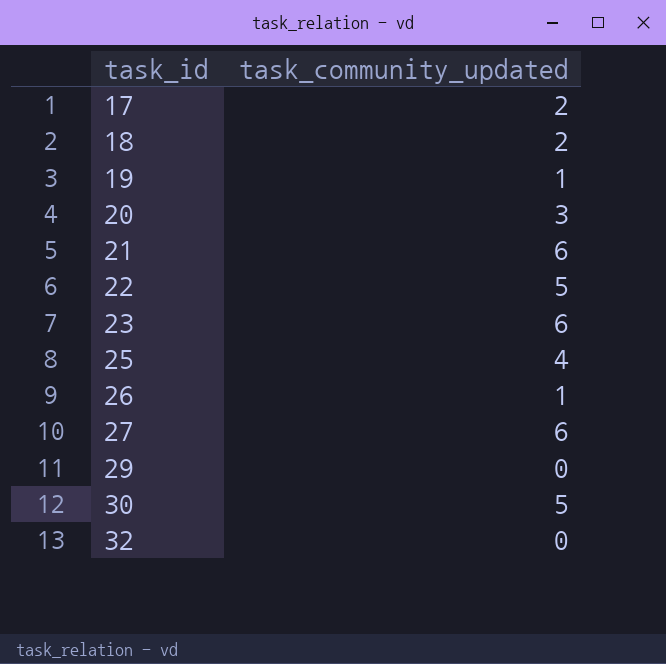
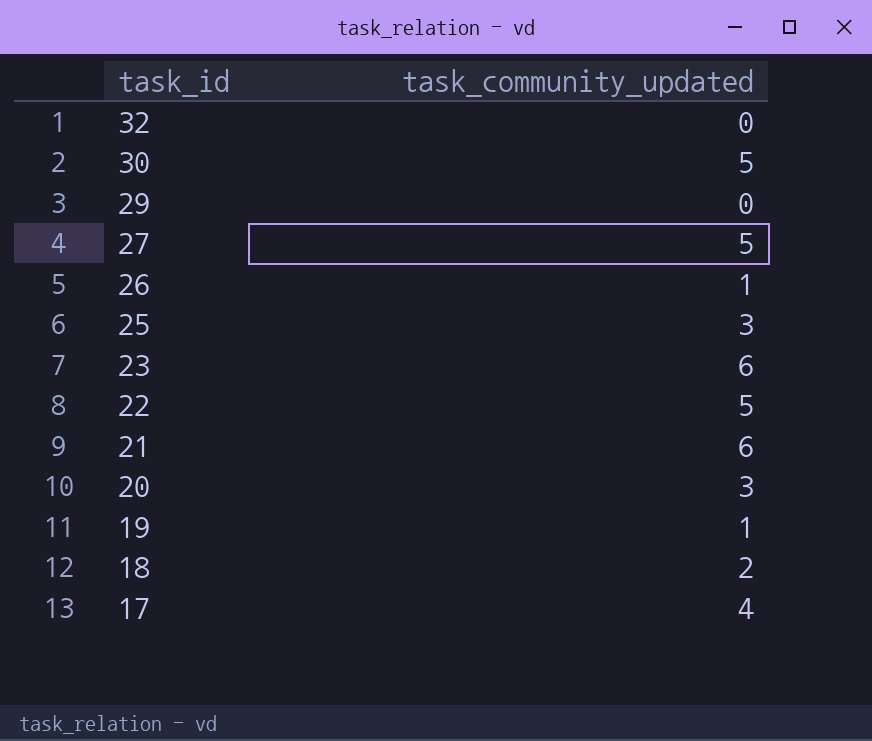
row order: task_id ascending -> task_id descending
27 | task_community_updated: 6 -> 5
25 | task_community_updated: 4 -> 3
17 | task_community_updated: 2 -> 4

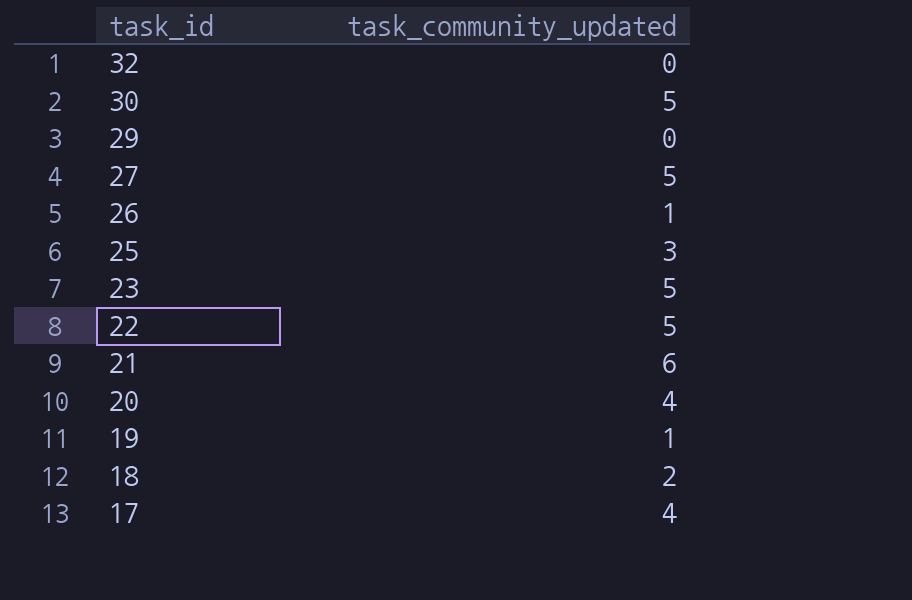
23 | task_community_updated: 6 -> 5
20 | task_community_updated: 3 -> 4

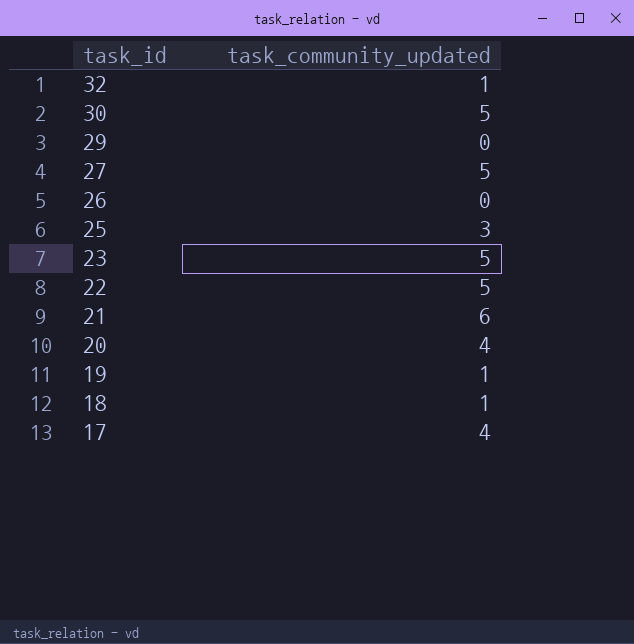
32 | task_community_updated: 0 -> 1
26 | task_community_updated: 1 -> 0
18 | task_community_updated: 2 -> 1

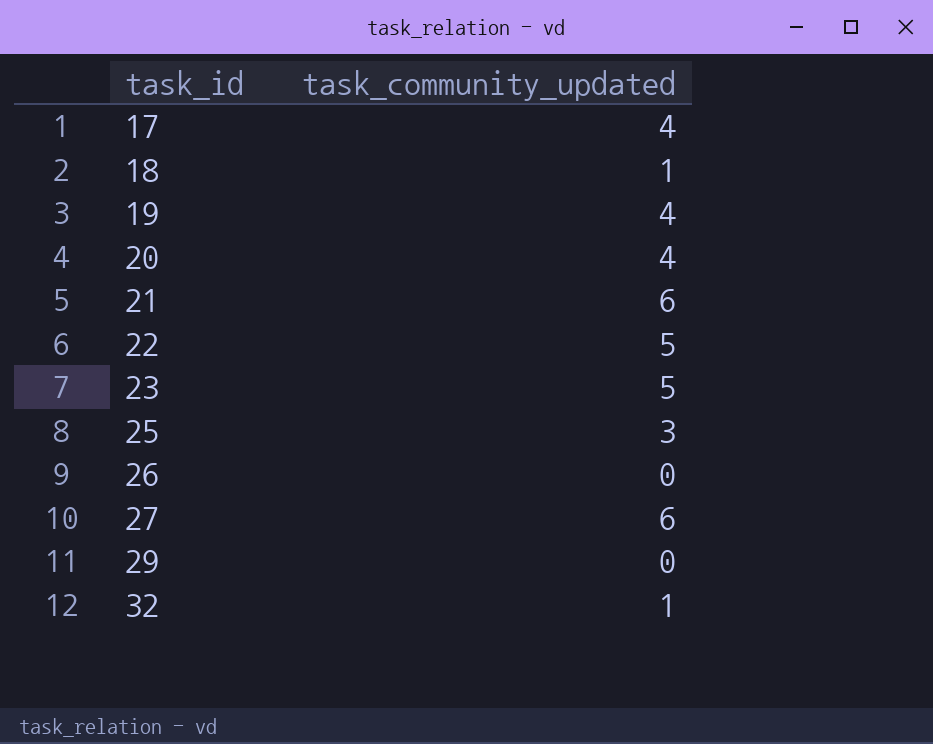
row order: task_id descending -> task_id ascending
row 30: 5 -> none
19 | task_community_updated: 1 -> 4
27 | task_community_updated: 5 -> 6

